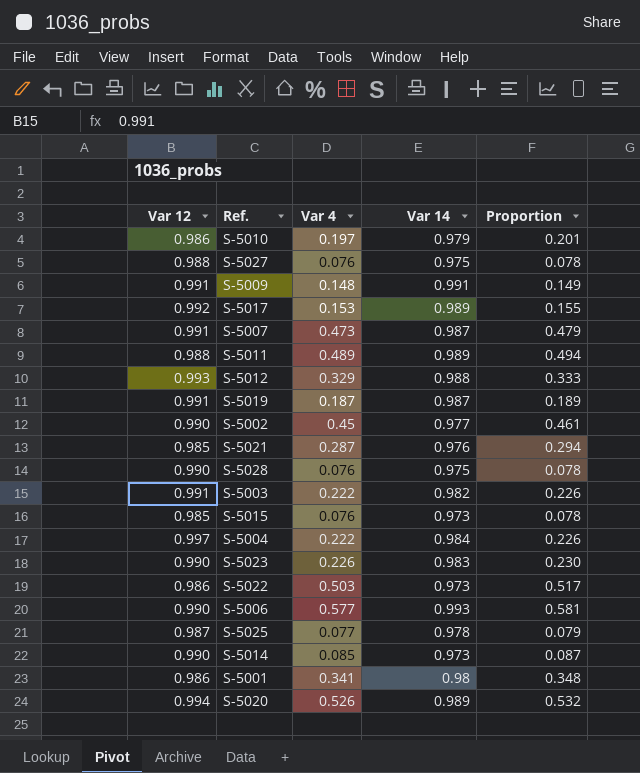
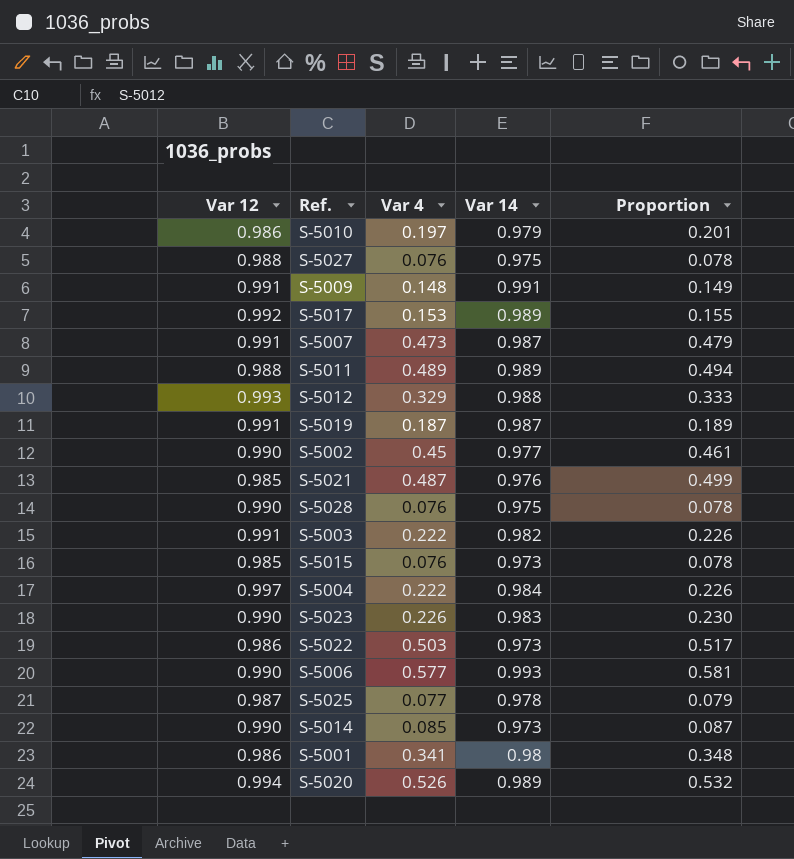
S-5021 | Var 4: 0.287 -> 0.487
S-5021 | Proportion: 0.294 -> 0.499

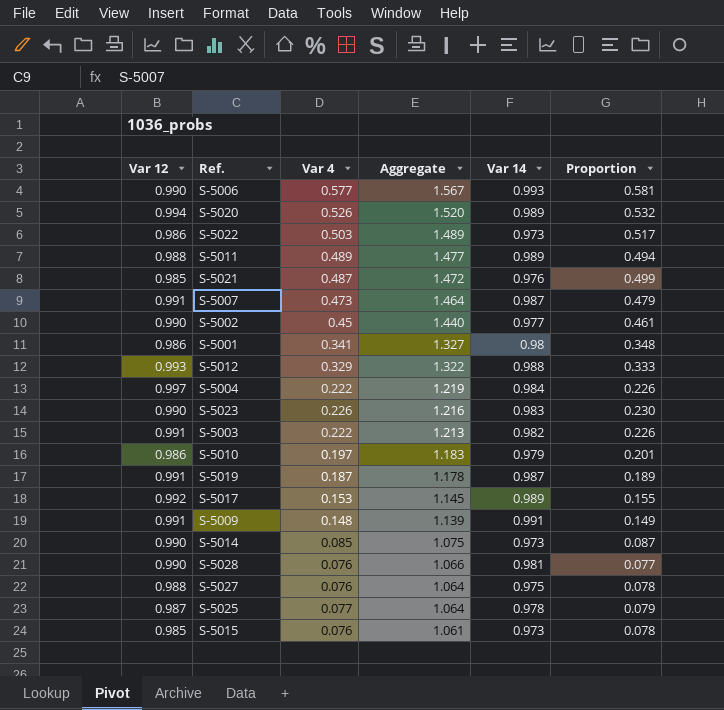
row order: none -> Aggregate descending
column Aggregate | formula: none -> [Var 12] + [Var 4]
S-5028 | Var 14: 0.975 -> 0.981
S-5028 | Proportion: 0.078 -> 0.077

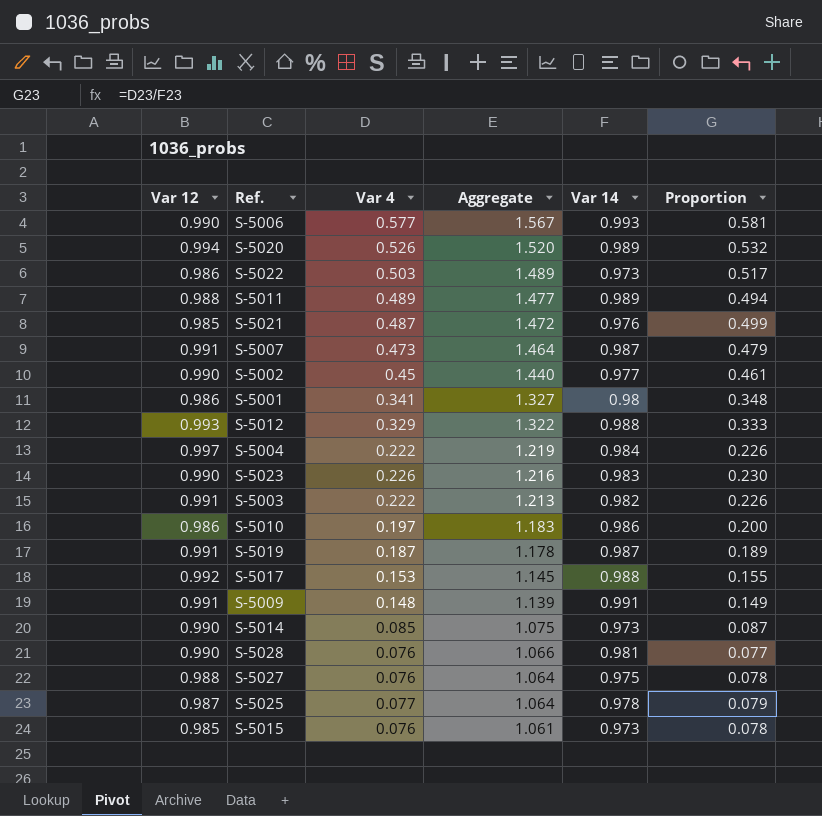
S-5010 | Var 14: 0.979 -> 0.986
S-5010 | Proportion: 0.201 -> 0.200
S-5017 | Var 14: 0.989 -> 0.988

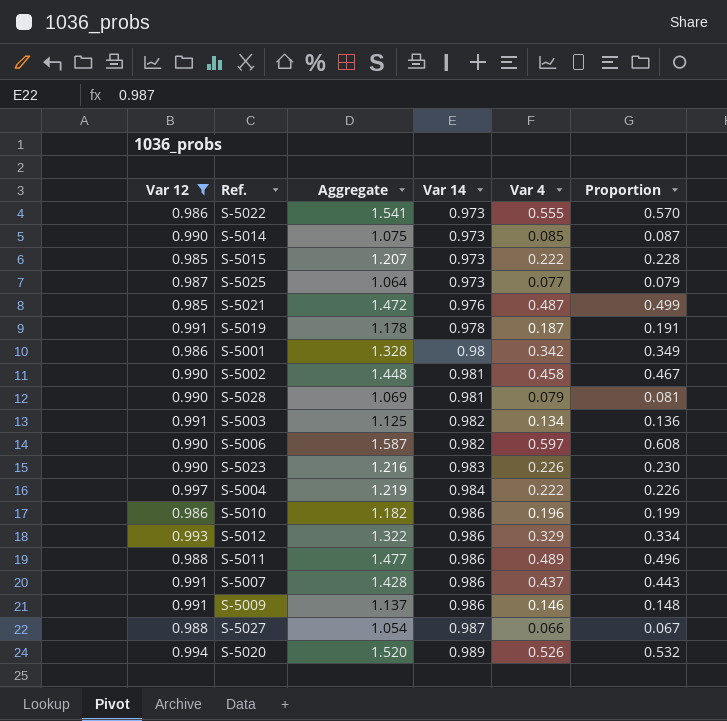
filter: none -> Var 12 != 0.992
row order: Aggregate descending -> Var 14 ascending
column Var 4 | position: 3 -> 5
S-5022 | Aggregate: 1.489 -> 1.541
S-5022 | Var 4: 0.503 -> 0.555
S-5022 | Proportion: 0.517 -> 0.570
S-5015 | Aggregate: 1.061 -> 1.207
S-5015 | Var 4: 0.076 -> 0.222
S-5015 | Proportion: 0.078 -> 0.228
S-5025 | Var 14: 0.978 -> 0.973
S-5019 | Var 14: 0.987 -> 0.978
S-5019 | Proportion: 0.189 -> 0.191
S-5001 | Aggregate: 1.327 -> 1.328
S-5001 | Var 4: 0.341 -> 0.342
S-5001 | Proportion: 0.348 -> 0.349
S-5002 | Aggregate: 1.440 -> 1.448
S-5002 | Var 14: 0.977 -> 0.981
S-5002 | Var 4: 0.45 -> 0.458
S-5002 | Proportion: 0.461 -> 0.467
S-5028 | Aggregate: 1.066 -> 1.069
S-5028 | Var 4: 0.076 -> 0.079
S-5028 | Proportion: 0.077 -> 0.081
S-5003 | Aggregate: 1.213 -> 1.125
S-5003 | Var 4: 0.222 -> 0.134
S-5003 | Proportion: 0.226 -> 0.136
S-5006 | Aggregate: 1.567 -> 1.587
S-5006 | Var 14: 0.993 -> 0.982
S-5006 | Var 4: 0.577 -> 0.597
S-5006 | Proportion: 0.581 -> 0.608
S-5010 | Aggregate: 1.183 -> 1.182
S-5010 | Var 4: 0.197 -> 0.196
S-5010 | Proportion: 0.200 -> 0.199
S-5012 | Var 14: 0.988 -> 0.986
S-5012 | Proportion: 0.333 -> 0.334
S-5011 | Var 14: 0.989 -> 0.986
S-5011 | Proportion: 0.494 -> 0.496
S-5007 | Aggregate: 1.464 -> 1.428
S-5007 | Var 14: 0.987 -> 0.986
S-5007 | Var 4: 0.473 -> 0.437
S-5007 | Proportion: 0.479 -> 0.443
S-5009 | Aggregate: 1.139 -> 1.137
S-5009 | Var 14: 0.991 -> 0.986
S-5009 | Var 4: 0.148 -> 0.146
S-5009 | Proportion: 0.149 -> 0.148
S-5027 | Aggregate: 1.064 -> 1.054
S-5027 | Var 14: 0.975 -> 0.987
S-5027 | Var 4: 0.076 -> 0.066
S-5027 | Proportion: 0.078 -> 0.067

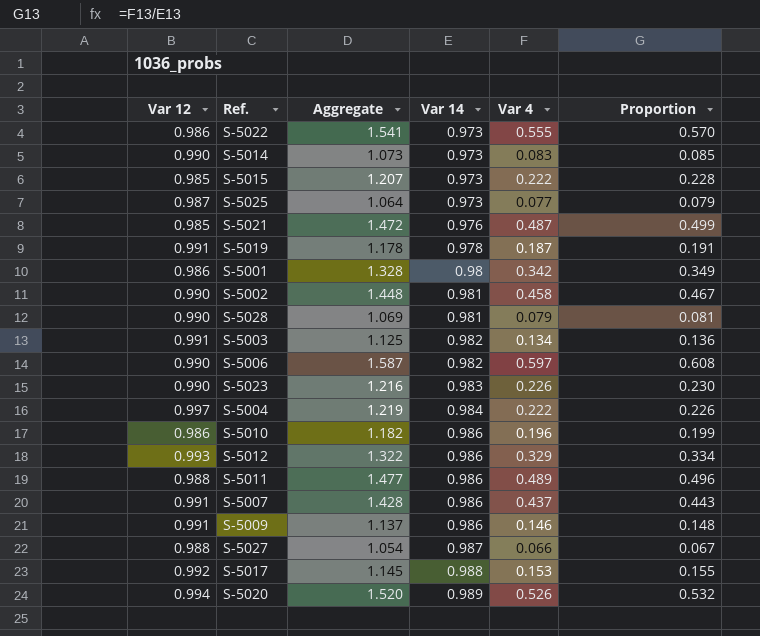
filter: Var 12 != 0.992 -> none
S-5014 | Aggregate: 1.075 -> 1.073
S-5014 | Var 4: 0.085 -> 0.083
S-5014 | Proportion: 0.087 -> 0.085

